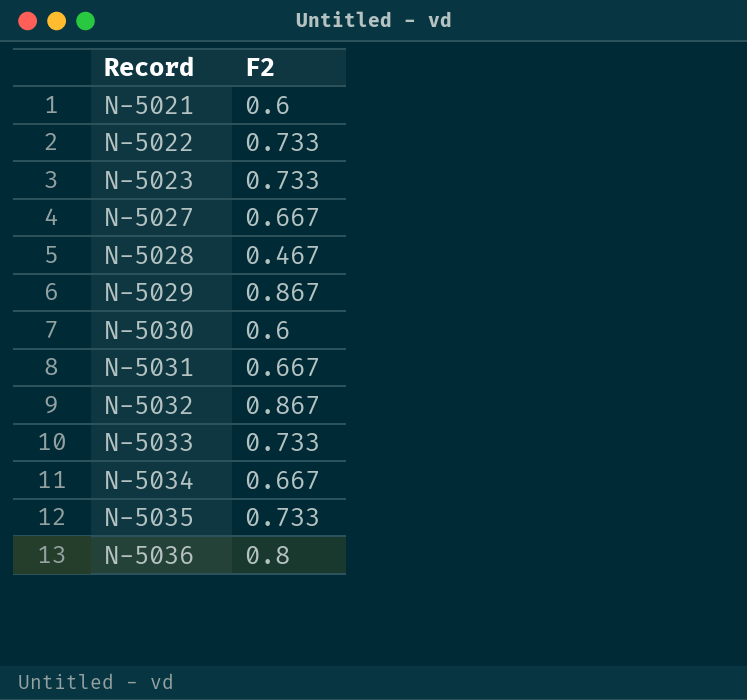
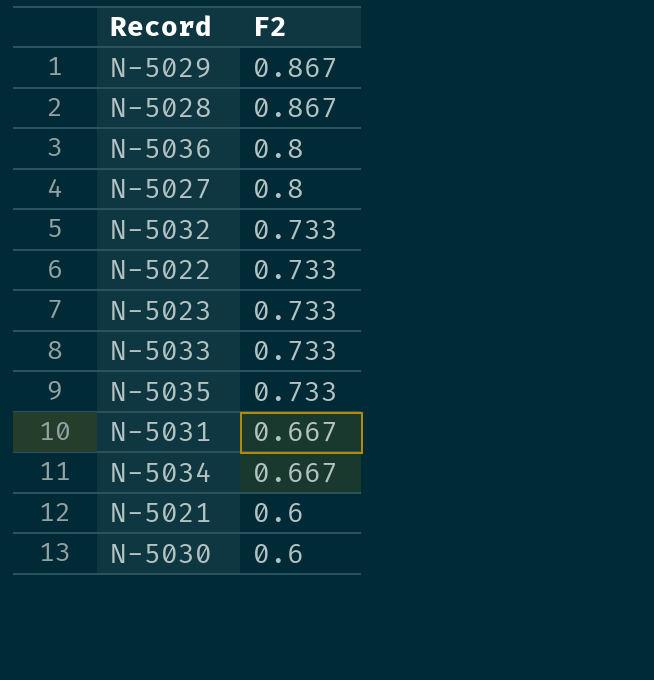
row order: Record ascending -> F2 descending
N-5028 | F2: 0.467 -> 0.867
N-5027 | F2: 0.667 -> 0.8
N-5032 | F2: 0.867 -> 0.733

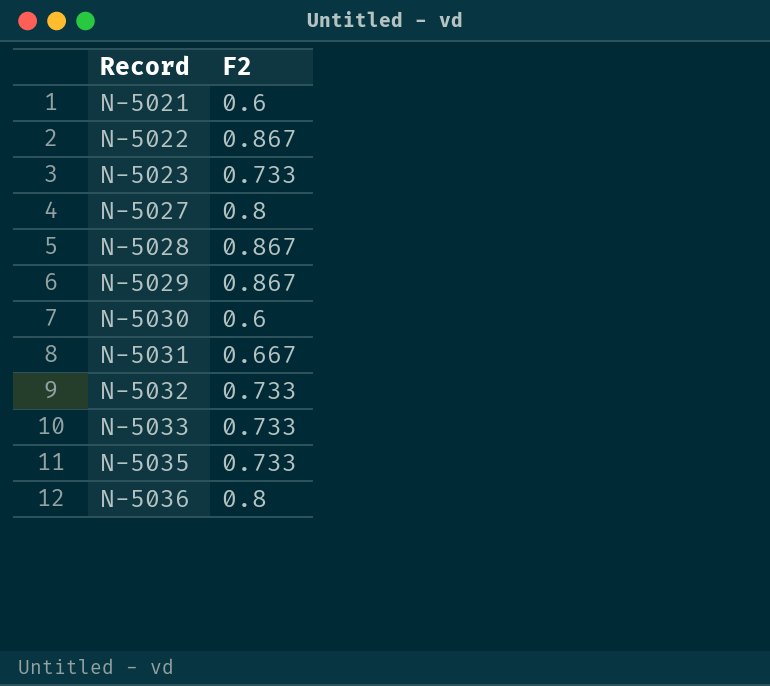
row order: F2 descending -> Record ascending
row N-5034: 0.667 -> none
N-5022 | F2: 0.733 -> 0.867

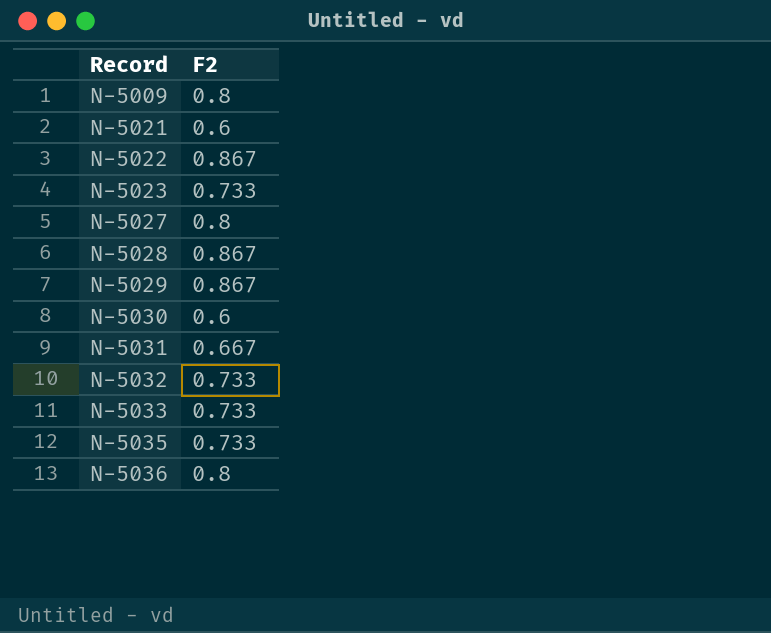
row N-5009: none -> 0.8

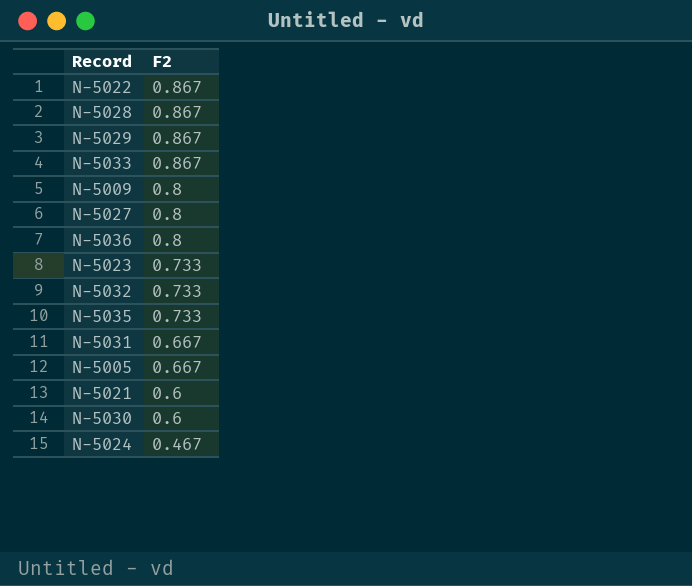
row order: Record ascending -> F2 descending
N-5033 | F2: 0.733 -> 0.867
row N-5005: none -> 0.667
row N-5024: none -> 0.467

